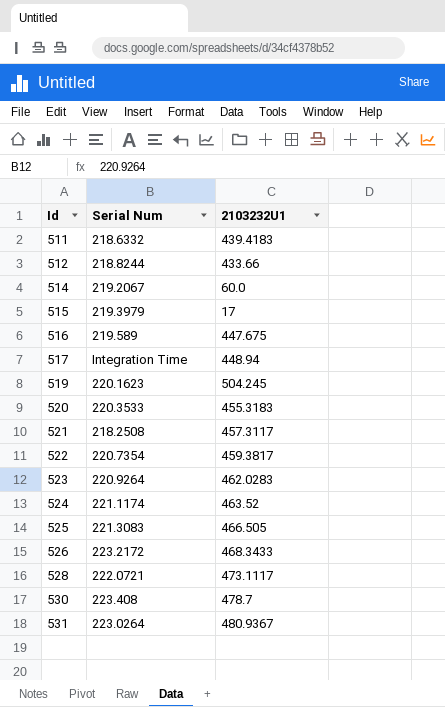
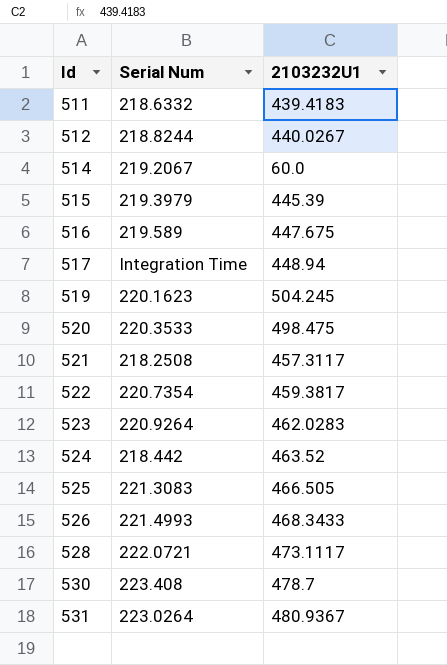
512 | 2103232U1: 433.66 -> 440.0267
515 | 2103232U1: 17 -> 445.39
520 | 2103232U1: 455.3183 -> 498.475
524 | Serial Num: 221.1174 -> 218.442
526 | Serial Num: 223.2172 -> 221.4993

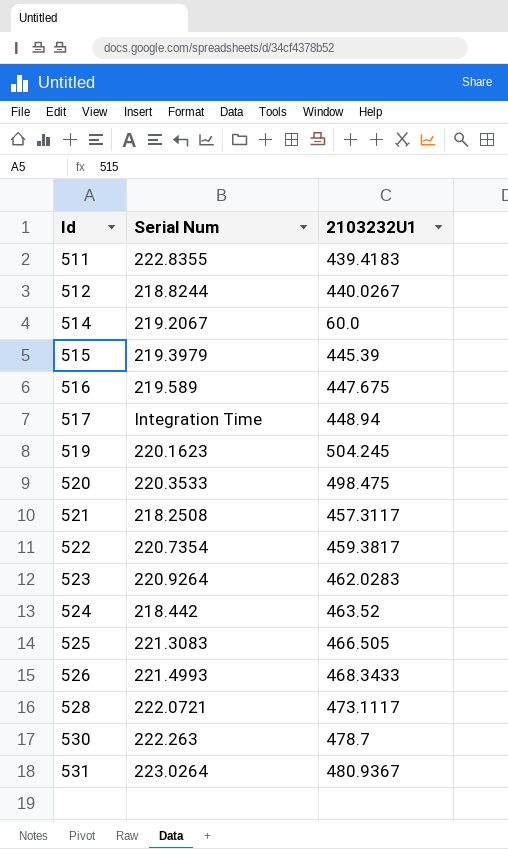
511 | Serial Num: 218.6332 -> 222.8355
530 | Serial Num: 223.408 -> 222.263

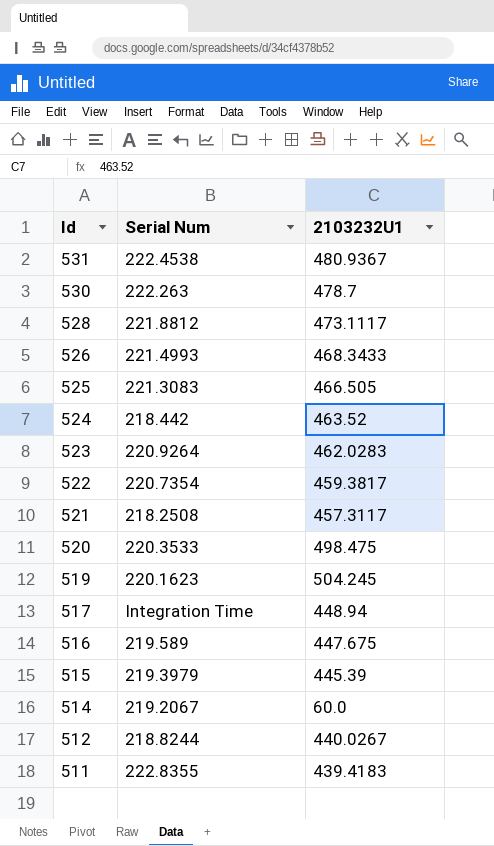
row order: Id ascending -> Id descending
531 | Serial Num: 223.0264 -> 222.4538
528 | Serial Num: 222.0721 -> 221.8812

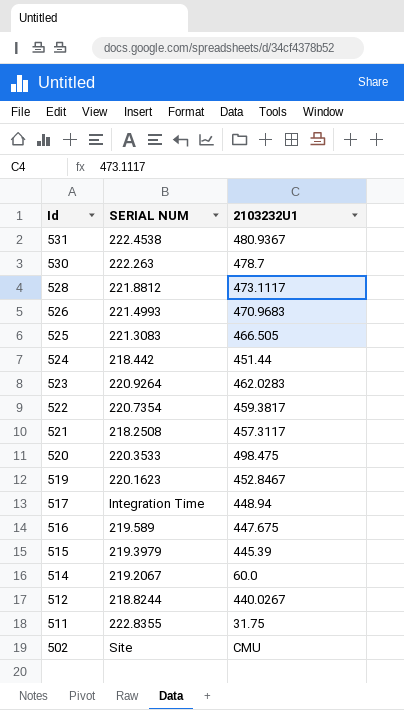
column name: Serial Num -> SERIAL NUM
526 | 2103232U1: 468.3433 -> 470.9683
524 | 2103232U1: 463.52 -> 451.44
519 | 2103232U1: 504.245 -> 452.8467
511 | 2103232U1: 439.4183 -> 31.75
row 502: none -> Site | CMU

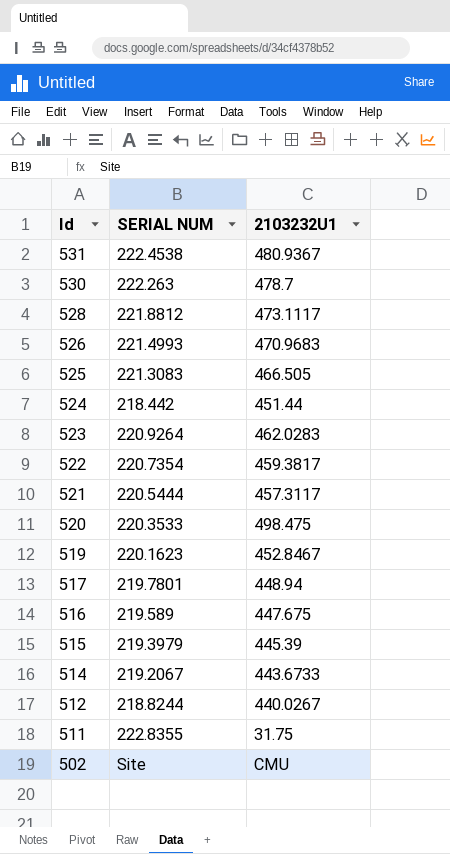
521 | SERIAL NUM: 218.2508 -> 220.5444
517 | SERIAL NUM: Integration Time -> 219.7801
514 | 2103232U1: 60.0 -> 443.6733

